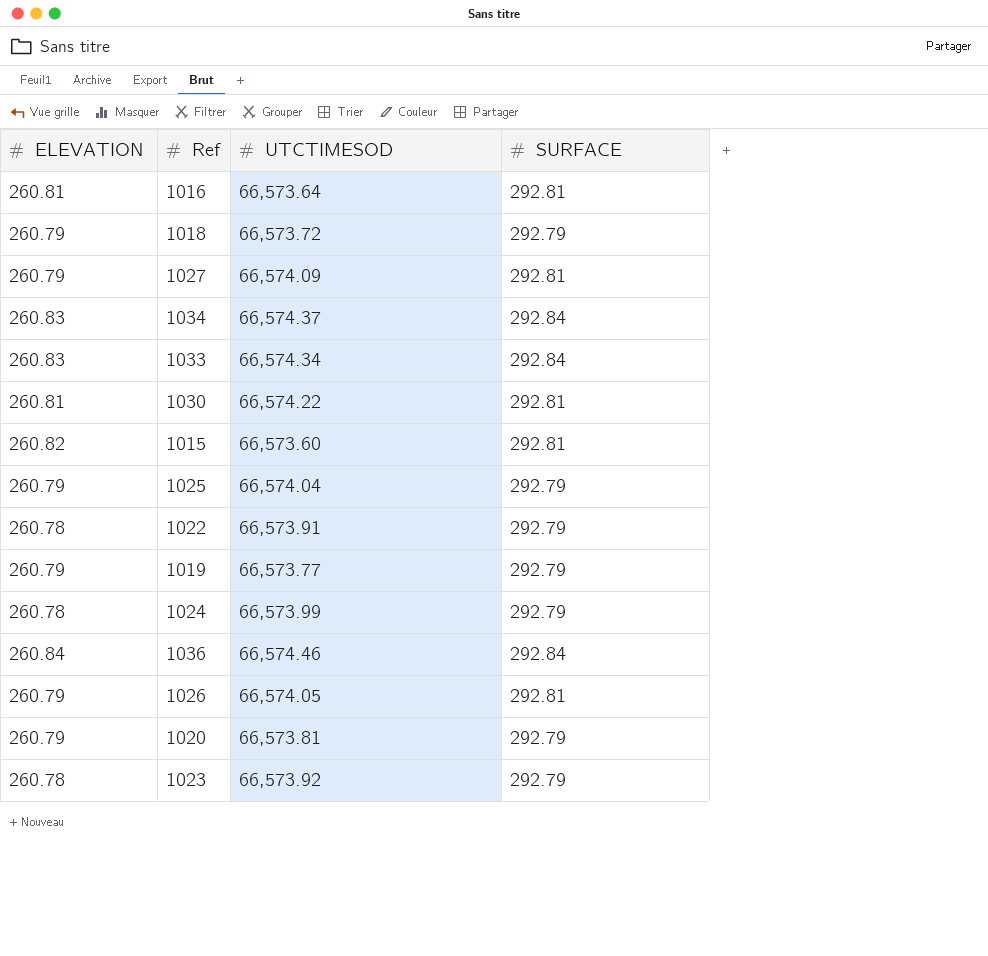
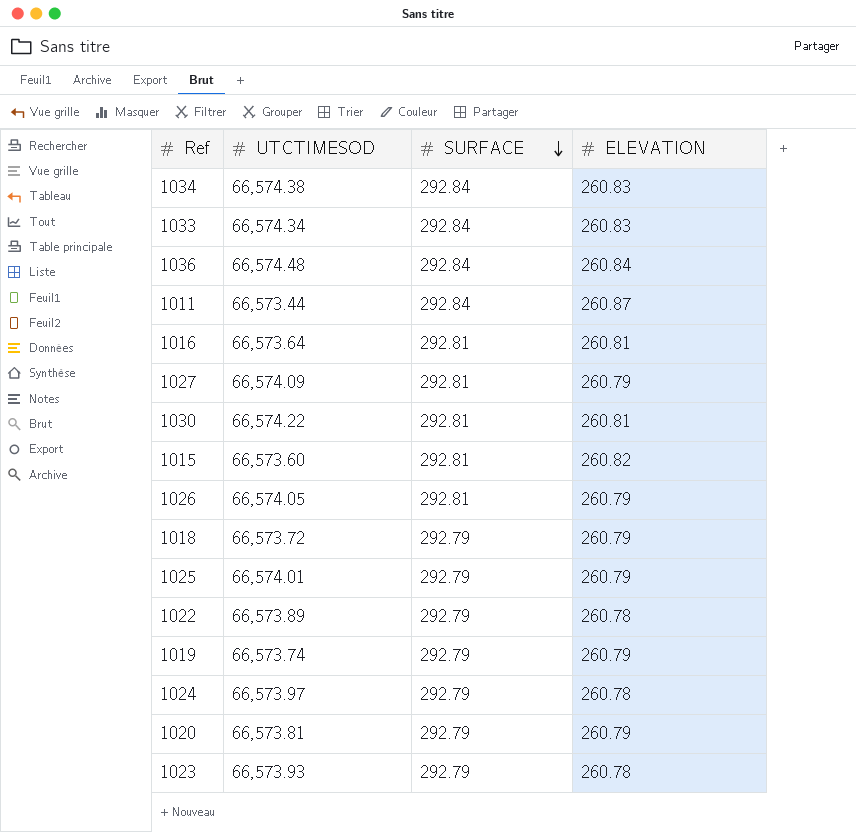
row order: none -> SURFACE descending
column ELEVATION | position: 1 -> 4
1034 | UTCTIMESOD: 66,574.37 -> 66,574.38
1036 | UTCTIMESOD: 66,574.46 -> 66,574.48
row 1011: none -> 66,573.44 | 292.84 | 260.87
1025 | UTCTIMESOD: 66,574.04 -> 66,574.01
1022 | UTCTIMESOD: 66,573.91 -> 66,573.89
1019 | UTCTIMESOD: 66,573.77 -> 66,573.74
1024 | UTCTIMESOD: 66,573.99 -> 66,573.97
1023 | UTCTIMESOD: 66,573.92 -> 66,573.93

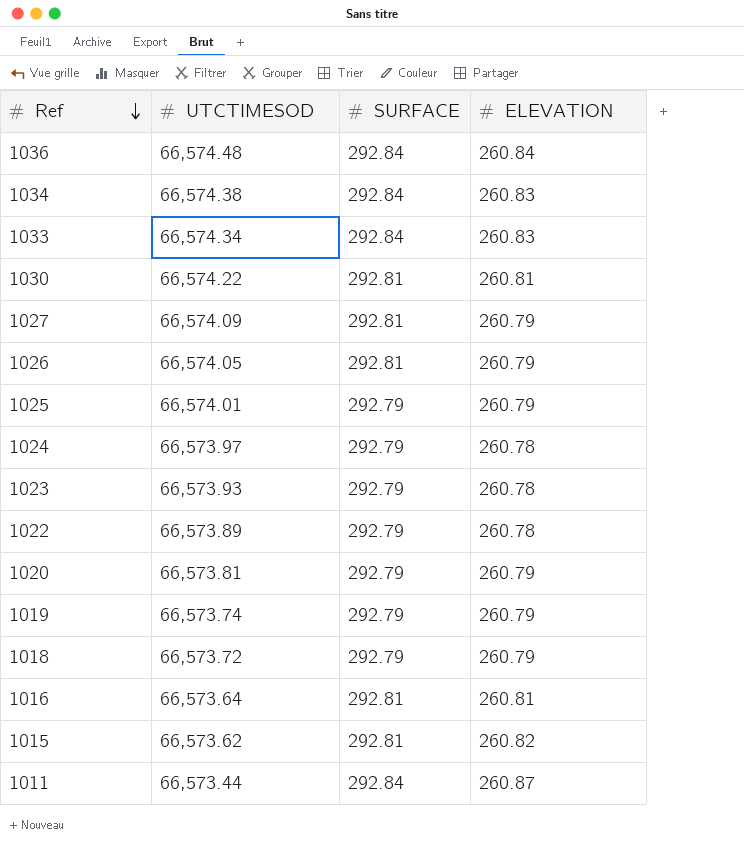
row order: SURFACE descending -> Ref descending
1015 | UTCTIMESOD: 66,573.60 -> 66,573.62

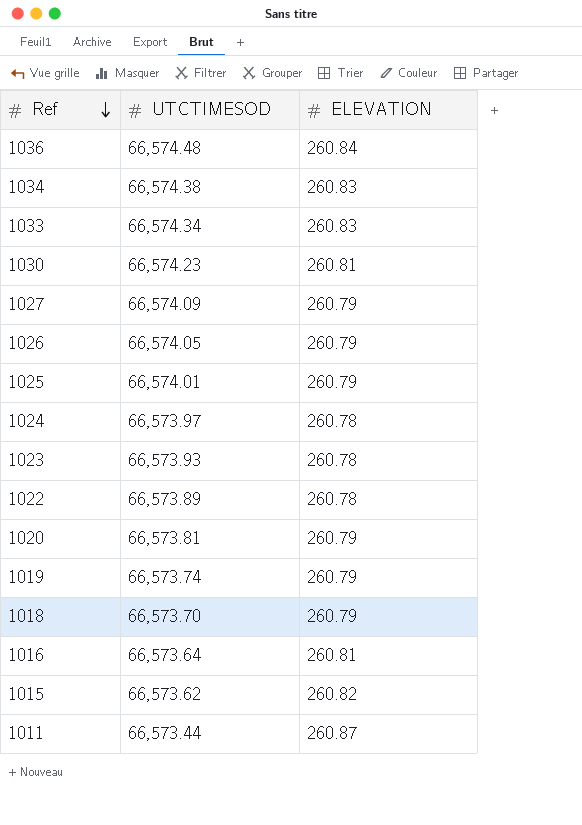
column SURFACE | position: 3 -> none
1030 | UTCTIMESOD: 66,574.22 -> 66,574.23
1018 | UTCTIMESOD: 66,573.72 -> 66,573.70

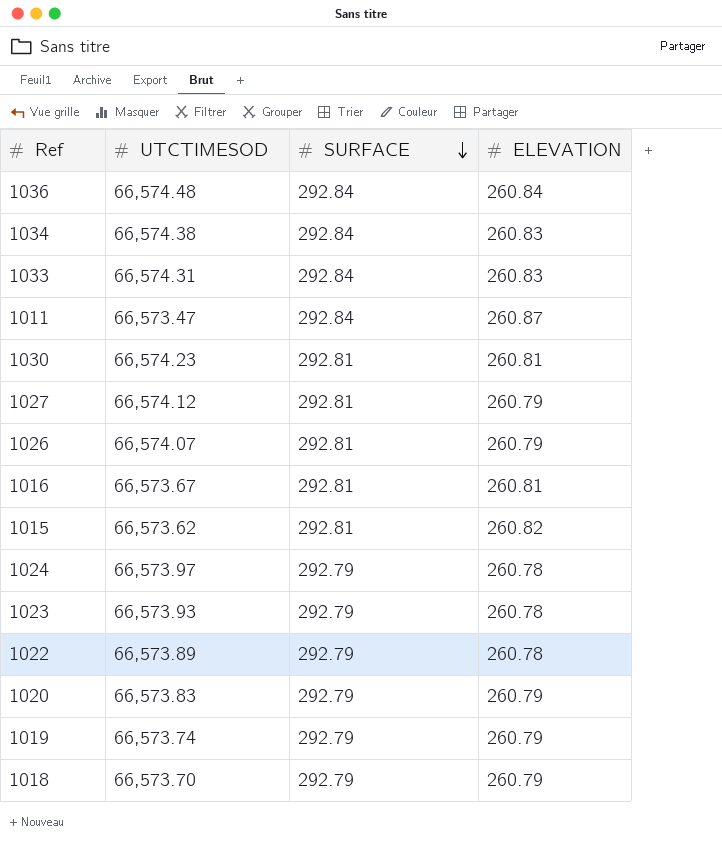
row order: Ref descending -> SURFACE descending
column SURFACE | position: none -> 3
row 1025: 66,574.01 | 260.79 -> none
1033 | UTCTIMESOD: 66,574.34 -> 66,574.31
1011 | UTCTIMESOD: 66,573.44 -> 66,573.47
1027 | UTCTIMESOD: 66,574.09 -> 66,574.12
1026 | UTCTIMESOD: 66,574.05 -> 66,574.07
1016 | UTCTIMESOD: 66,573.64 -> 66,573.67
1020 | UTCTIMESOD: 66,573.81 -> 66,573.83

